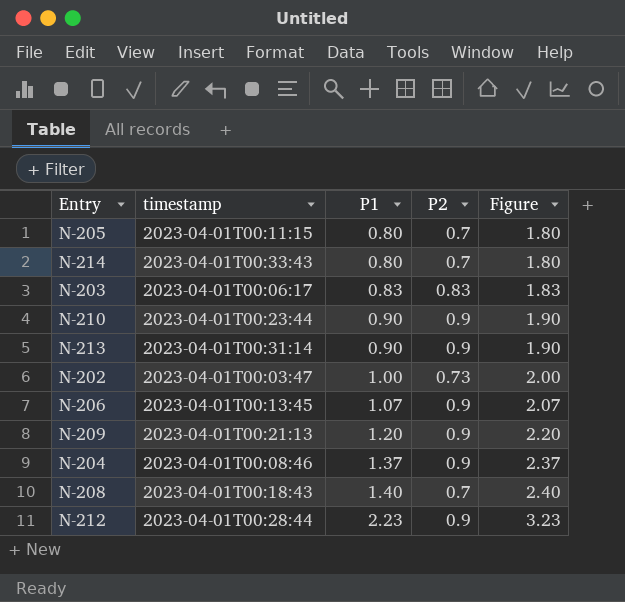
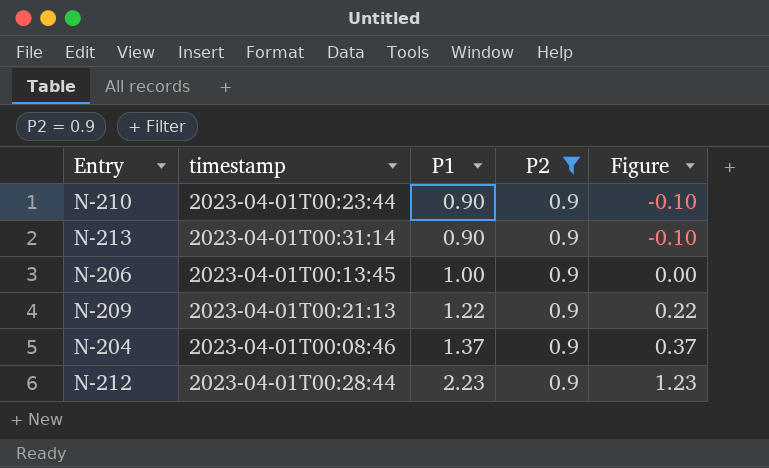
filter: none -> P2 = 0.9
column Figure | formula: [P1] + 1 -> [P1] - 1
N-206 | P1: 1.07 -> 1.00
N-209 | P1: 1.20 -> 1.22

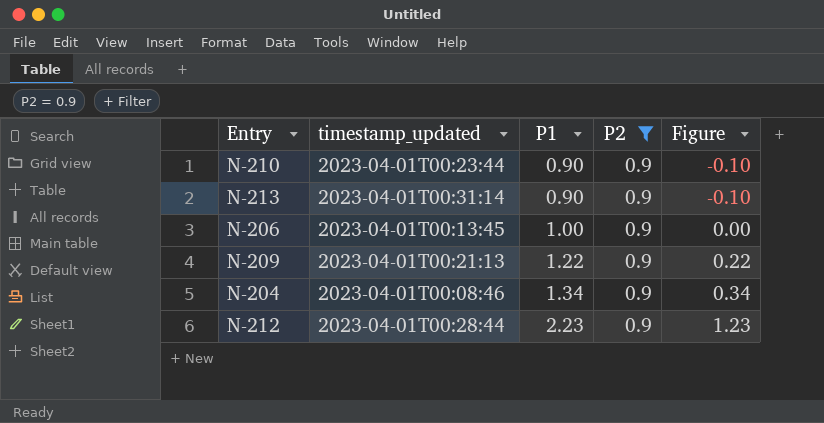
column name: timestamp -> timestamp_updated
N-204 | P1: 1.37 -> 1.34
N-204 | Figure: 0.37 -> 0.34

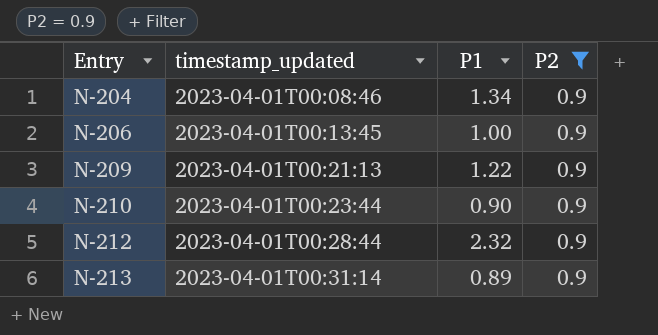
row order: P1 ascending -> Entry ascending
column Figure | formula: [P1] - 1 -> none
N-212 | P1: 2.23 -> 2.32
N-213 | P1: 0.90 -> 0.89

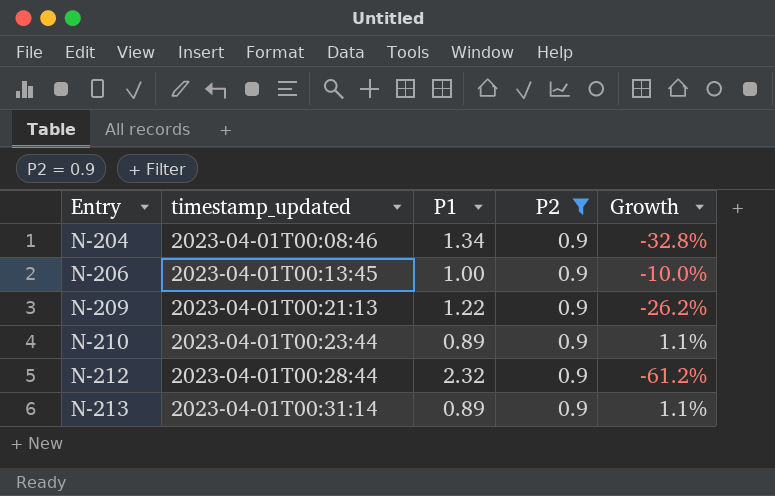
column Growth | formula: none -> ([P2] - [P1]) / [P1]
N-210 | P1: 0.90 -> 0.89

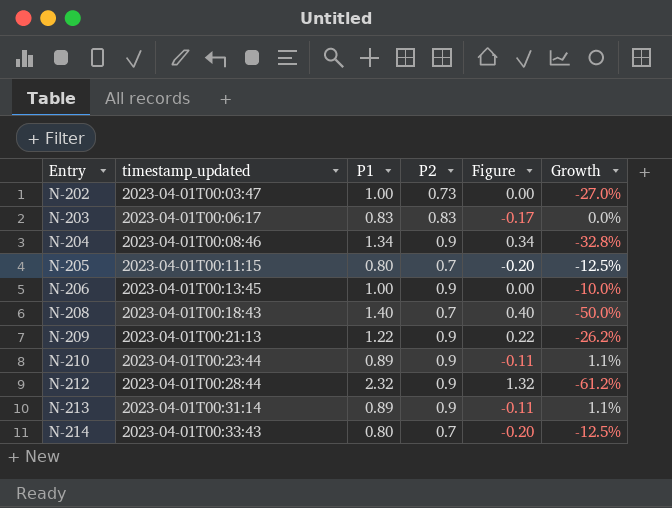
filter: P2 = 0.9 -> none
column Figure | formula: none -> [P1] - 1

